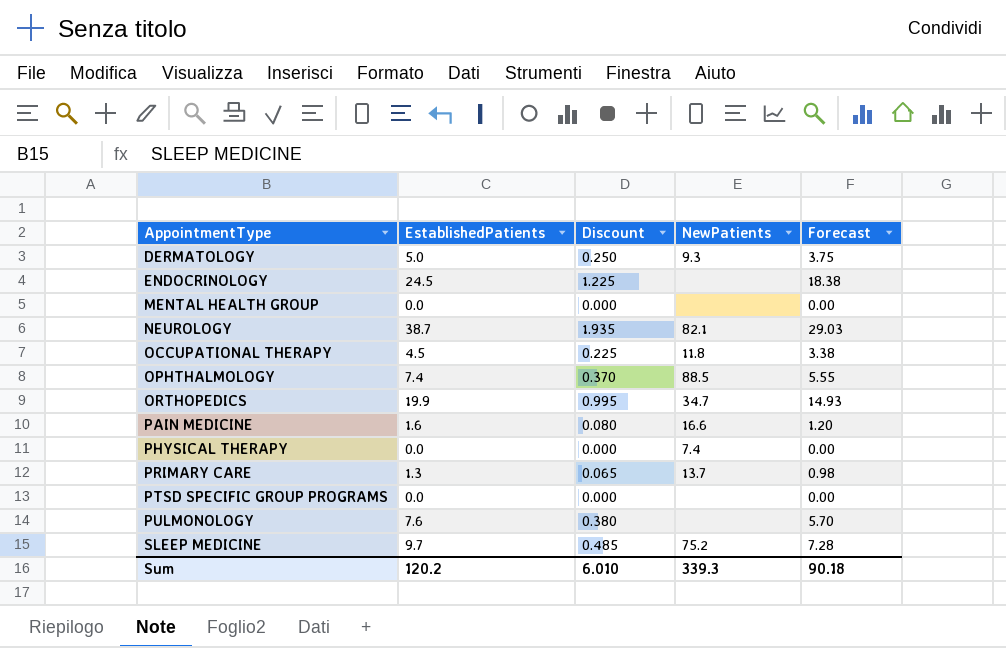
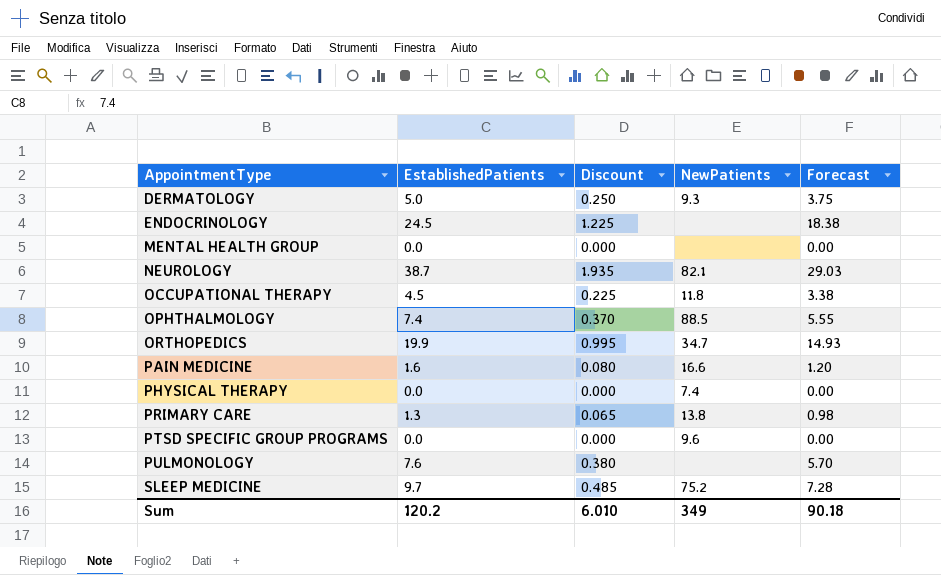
PRIMARY CARE | NewPatients: 13.7 -> 13.8
PTSD SPECIFIC GROUP PROGRAMS | NewPatients: none -> 9.6
Sum | NewPatients: 339.3 -> 349

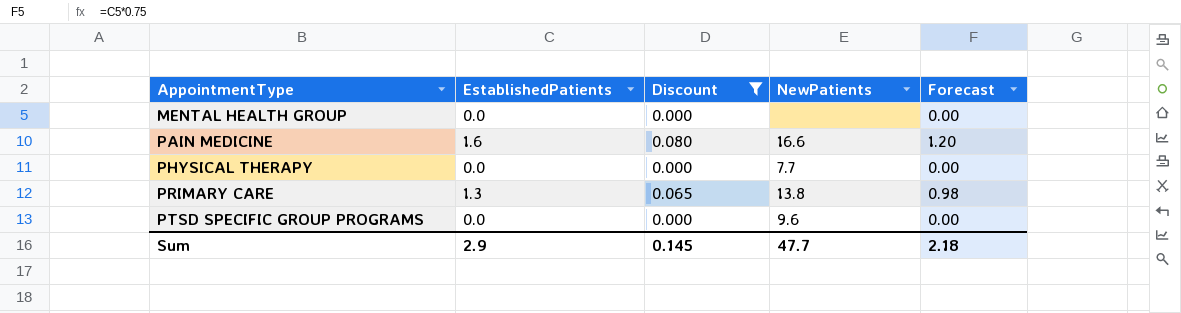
filter: none -> Discount <= 0.080
PHYSICAL THERAPY | NewPatients: 7.4 -> 7.7
Sum | EstablishedPatients: 120.2 -> 2.9
Sum | Discount: 6.010 -> 0.145
Sum | NewPatients: 349 -> 47.7
Sum | Forecast: 90.18 -> 2.18

